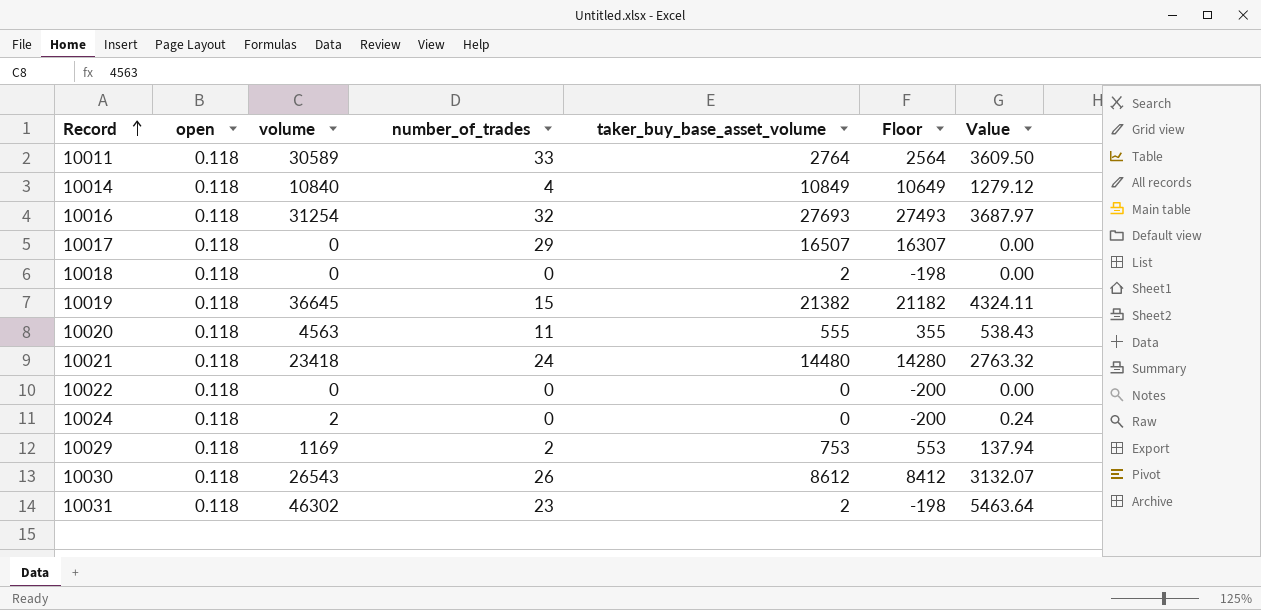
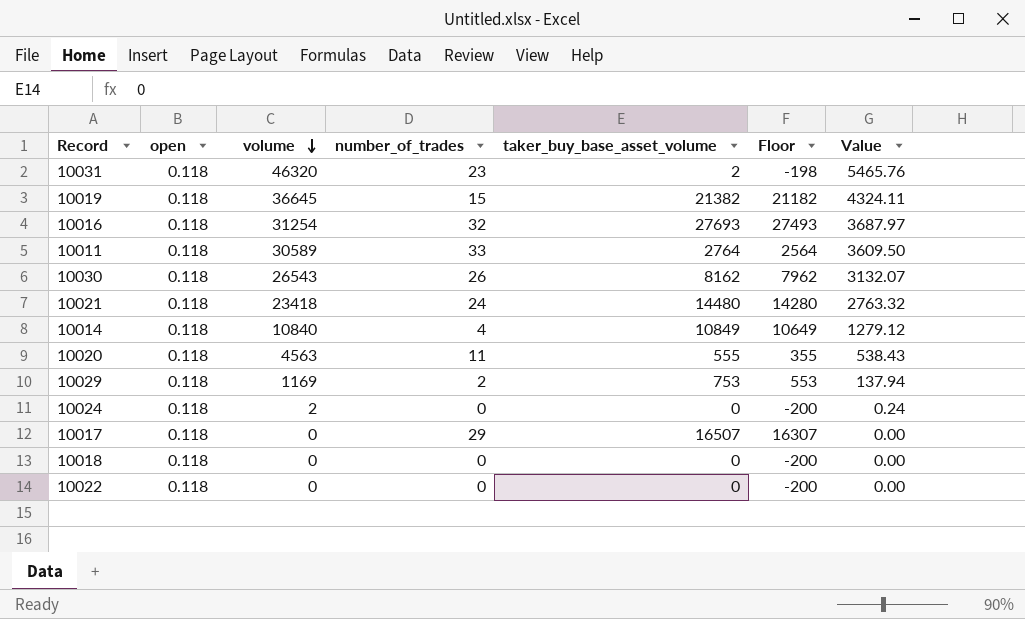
row order: Record ascending -> volume descending
10031 | volume: 46302 -> 46320
10031 | Value: 5463.64 -> 5465.76
10030 | taker_buy_base_asset_volume: 8612 -> 8162
10030 | Floor: 8412 -> 7962
10018 | taker_buy_base_asset_volume: 2 -> 0
10018 | Floor: -198 -> -200

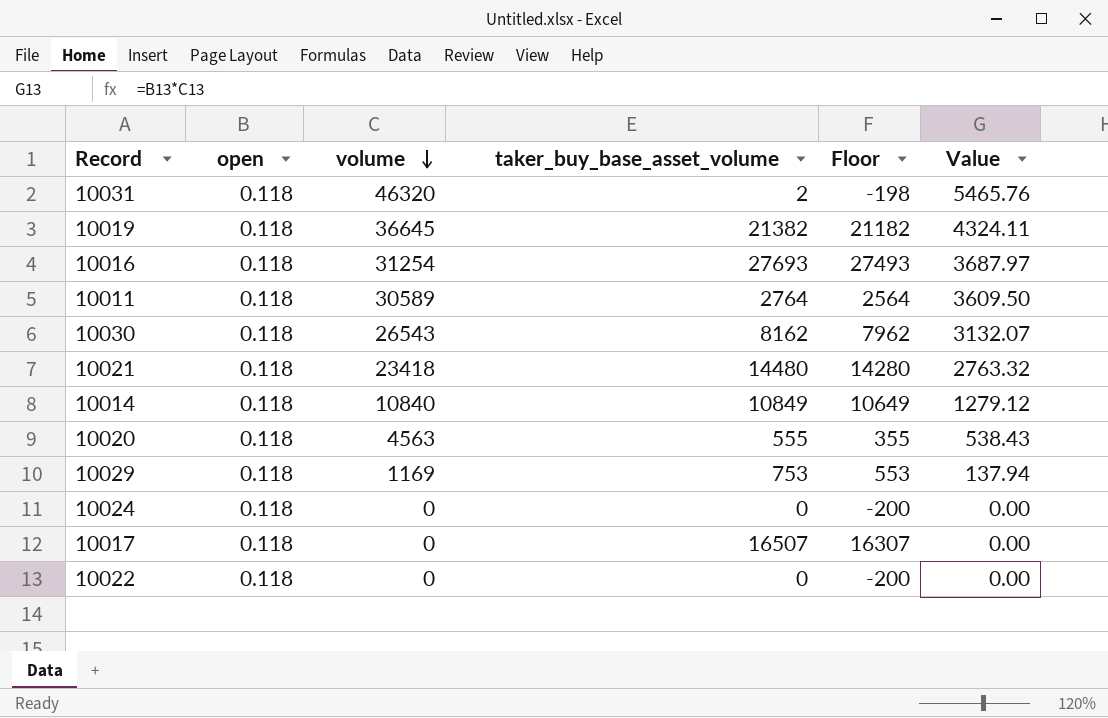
column number_of_trades | position: 4 -> none
row 10018: 0.118 | 0 | 0 | 0 | -200 | 0.00 -> none
10024 | volume: 2 -> 0
10024 | Value: 0.24 -> 0.00

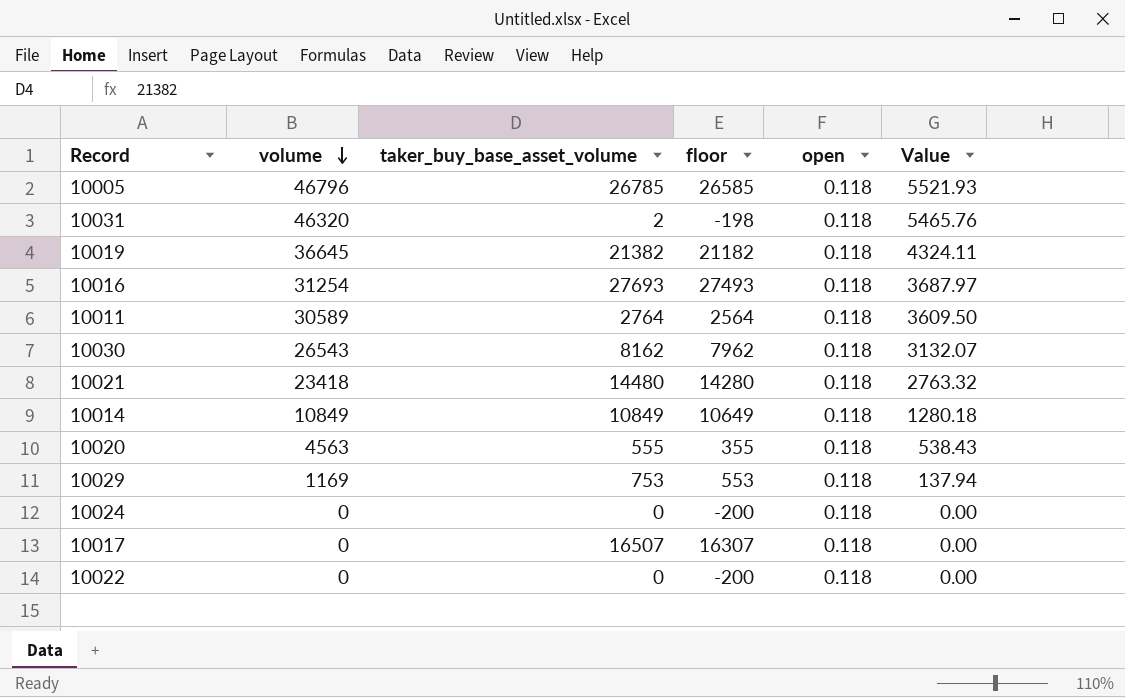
column name: Floor -> floor
column open | position: 2 -> 5
row 10005: none -> 46796 | 26785 | 26585 | 0.118 | 5521.93
10014 | volume: 10840 -> 10849
10014 | Value: 1279.12 -> 1280.18

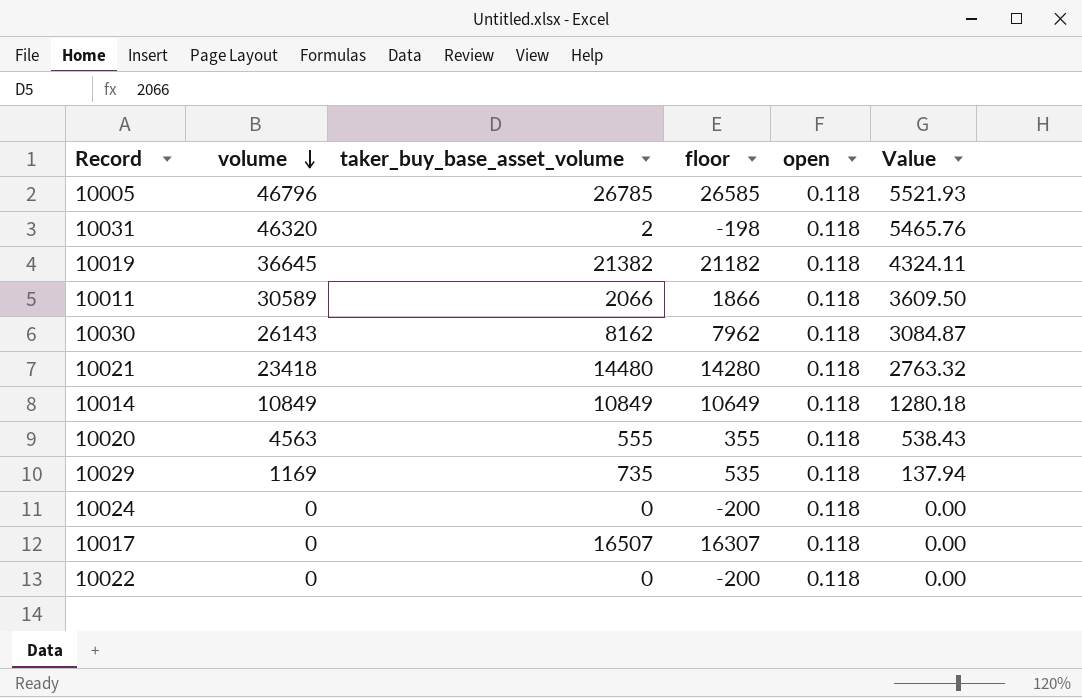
row 10016: 31254 | 27693 | 27493 | 0.118 | 3687.97 -> none
10011 | taker_buy_base_asset_volume: 2764 -> 2066
10011 | floor: 2564 -> 1866
10030 | volume: 26543 -> 26143
10030 | Value: 3132.07 -> 3084.87
10029 | taker_buy_base_asset_volume: 753 -> 735
10029 | floor: 553 -> 535

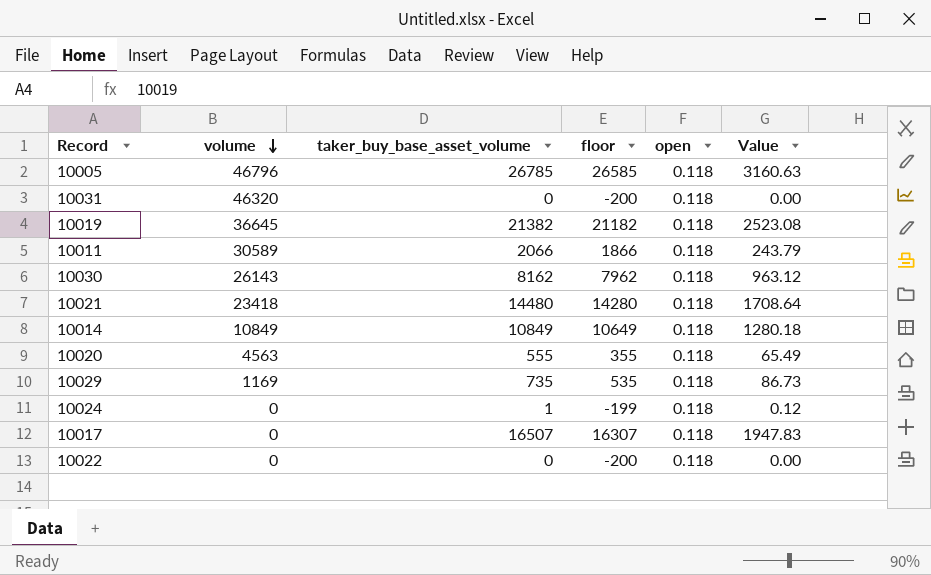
column Value | formula: [volume] * [open] -> [taker_buy_base_asset_volume] * [open]
10031 | taker_buy_base_asset_volume: 2 -> 0
10031 | floor: -198 -> -200
10024 | taker_buy_base_asset_volume: 0 -> 1
10024 | floor: -200 -> -199

